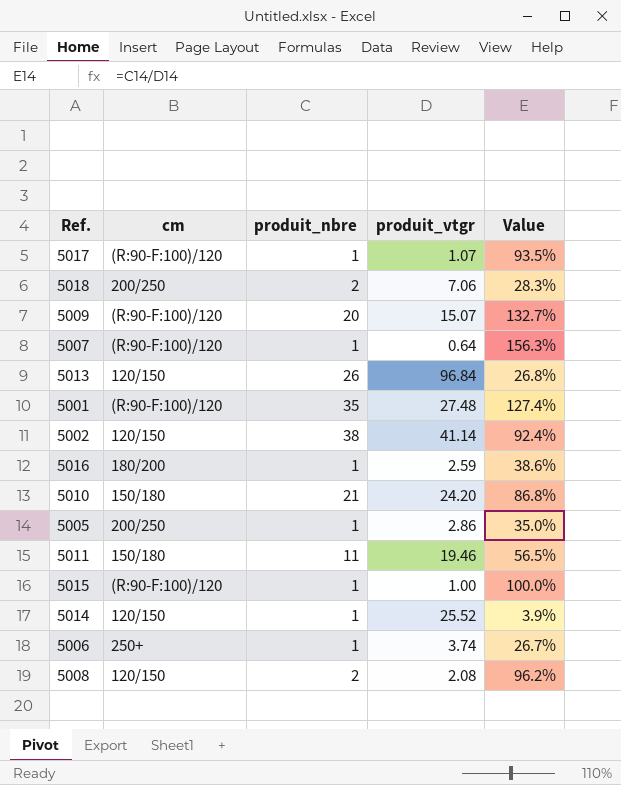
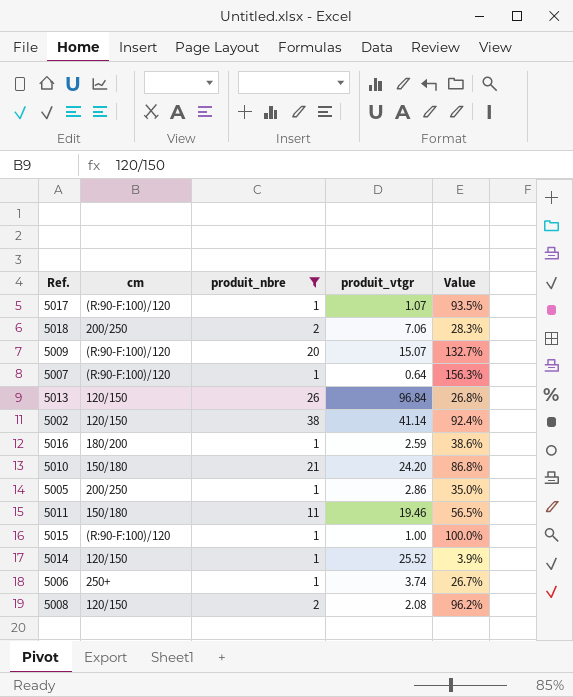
filter: none -> produit_nbre != 35

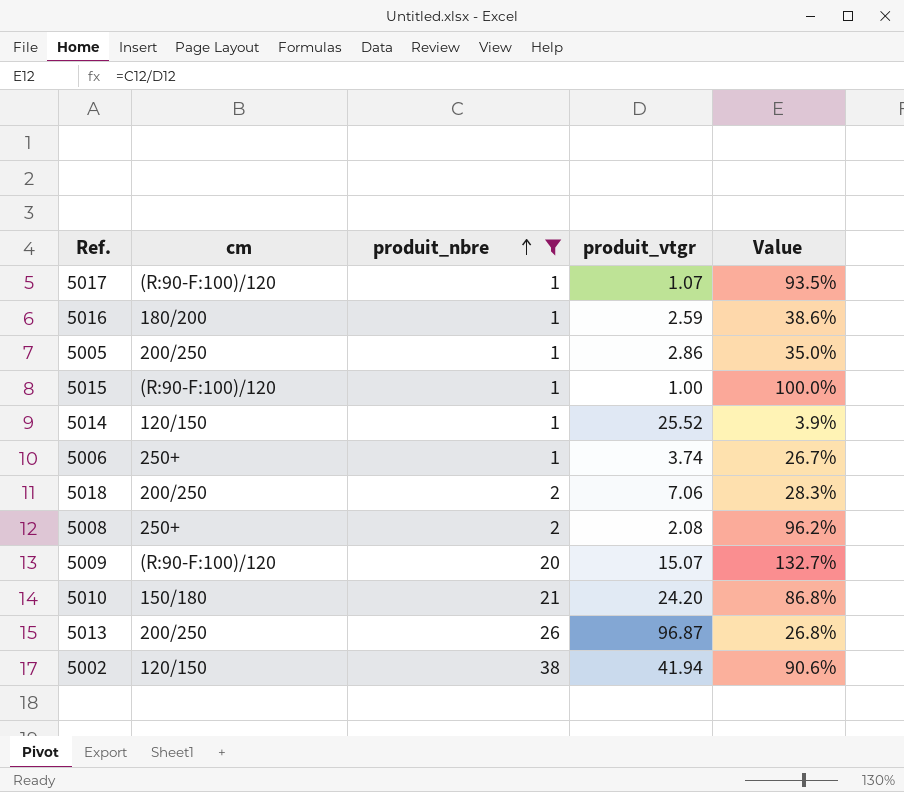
row order: none -> produit_nbre ascending
row 5007: (R:90-F:100)/120 | 1 | 0.64 | 156.3% -> none
row 5011: 150/180 | 11 | 19.46 | 56.5% -> none
5008 | cm: 120/150 -> 250+
5013 | cm: 120/150 -> 200/250
5013 | produit_vtgr: 96.84 -> 96.87
5002 | produit_vtgr: 41.14 -> 41.94
5002 | Value: 92.4% -> 90.6%

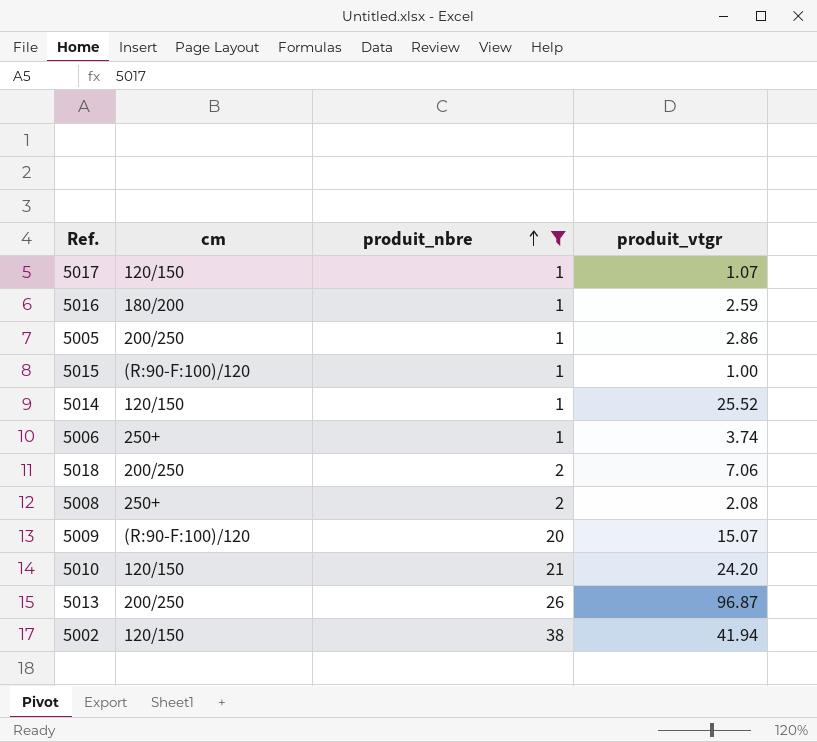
column Value | formula: [produit_nbre] / [produit_vtgr] -> none
5017 | cm: (R:90-F:100)/120 -> 120/150
5010 | cm: 150/180 -> 120/150

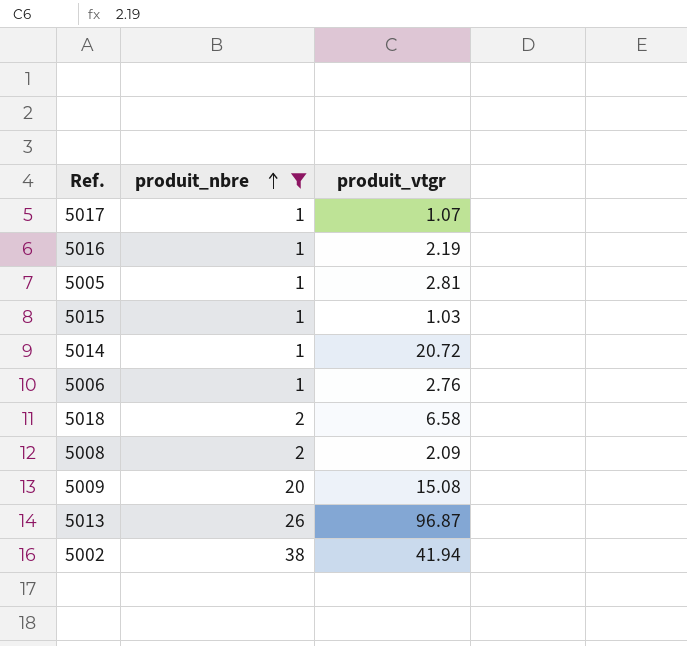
column cm | position: 2 -> none
row 5010: 120/150 | 21 | 24.20 -> none
5016 | produit_vtgr: 2.59 -> 2.19
5005 | produit_vtgr: 2.86 -> 2.81
5015 | produit_vtgr: 1.00 -> 1.03
5014 | produit_vtgr: 25.52 -> 20.72
5006 | produit_vtgr: 3.74 -> 2.76
5018 | produit_vtgr: 7.06 -> 6.58
5008 | produit_vtgr: 2.08 -> 2.09
5009 | produit_vtgr: 15.07 -> 15.08

